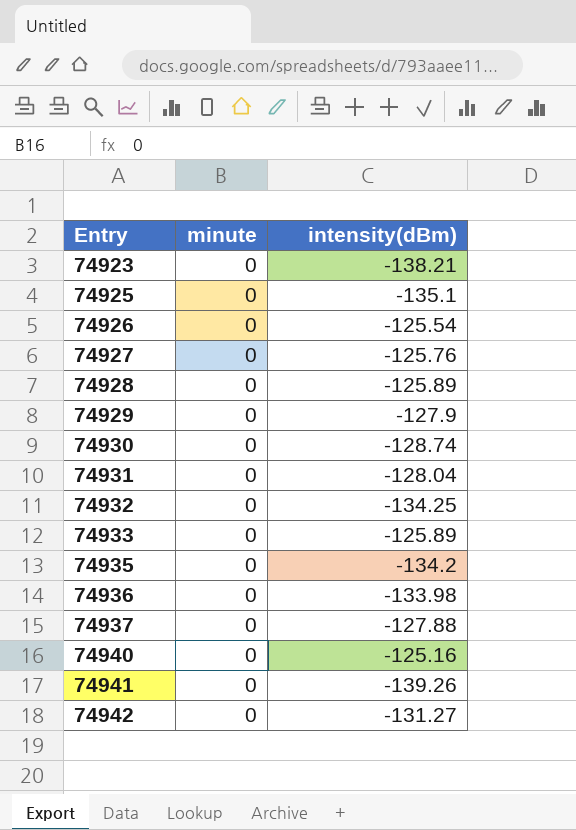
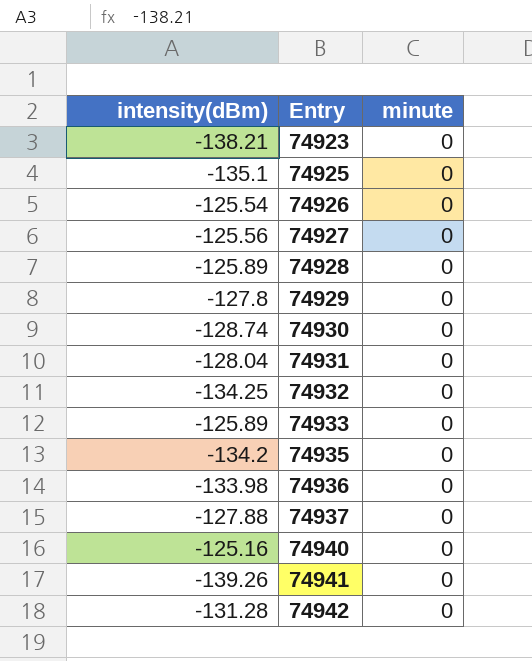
column intensity(dBm) | position: 3 -> 1
74927 | intensity(dBm): -125.76 -> -125.56
74929 | intensity(dBm): -127.9 -> -127.8
74942 | intensity(dBm): -131.27 -> -131.28

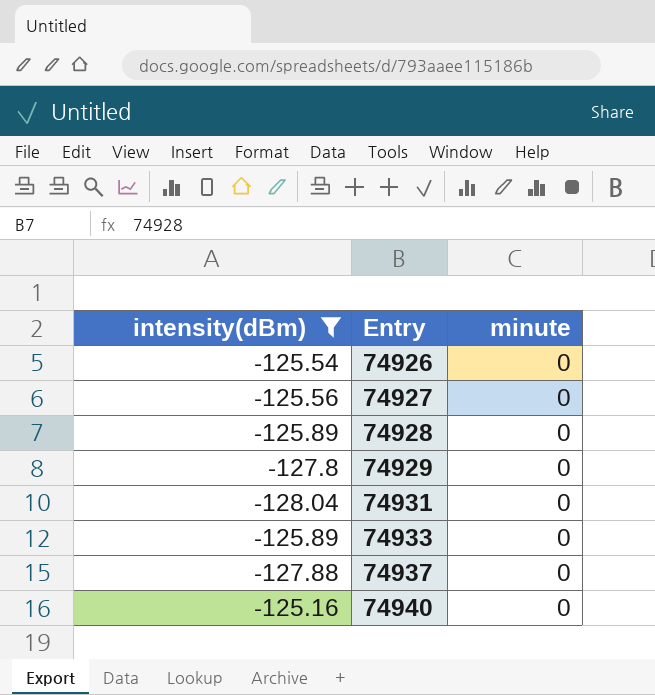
filter: none -> intensity(dBm) >= -128.04

